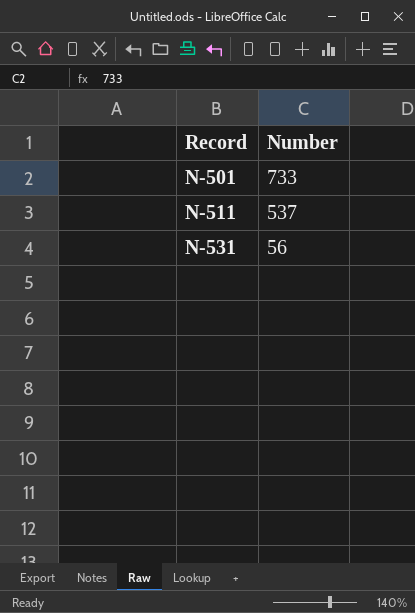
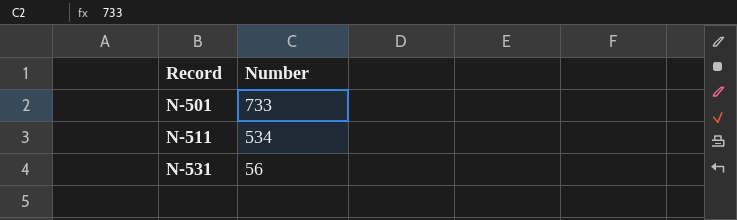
N-511 | Number: 537 -> 534

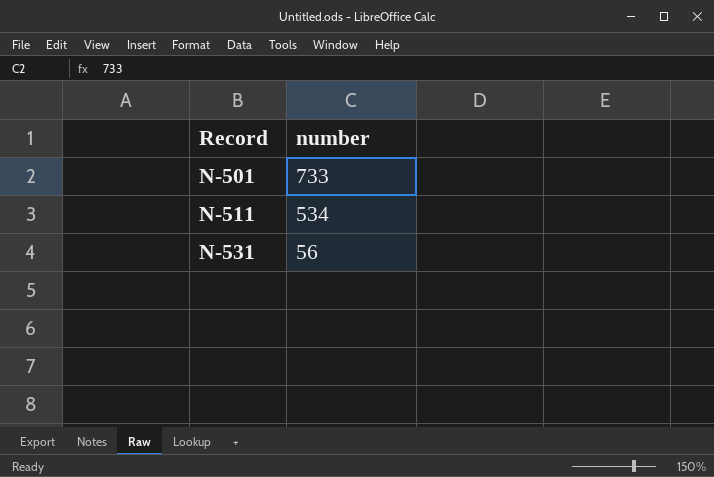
column name: Number -> number

